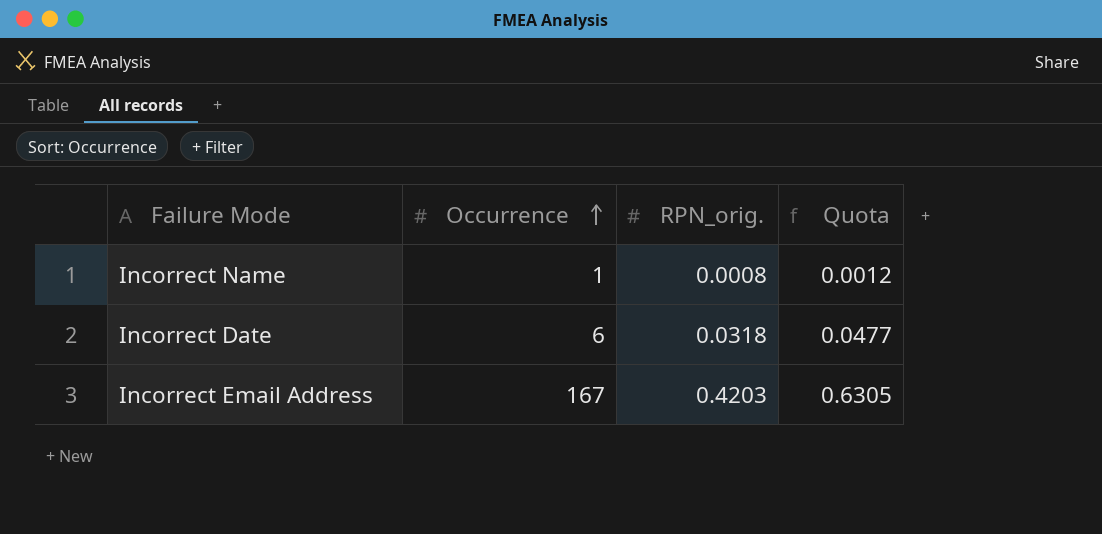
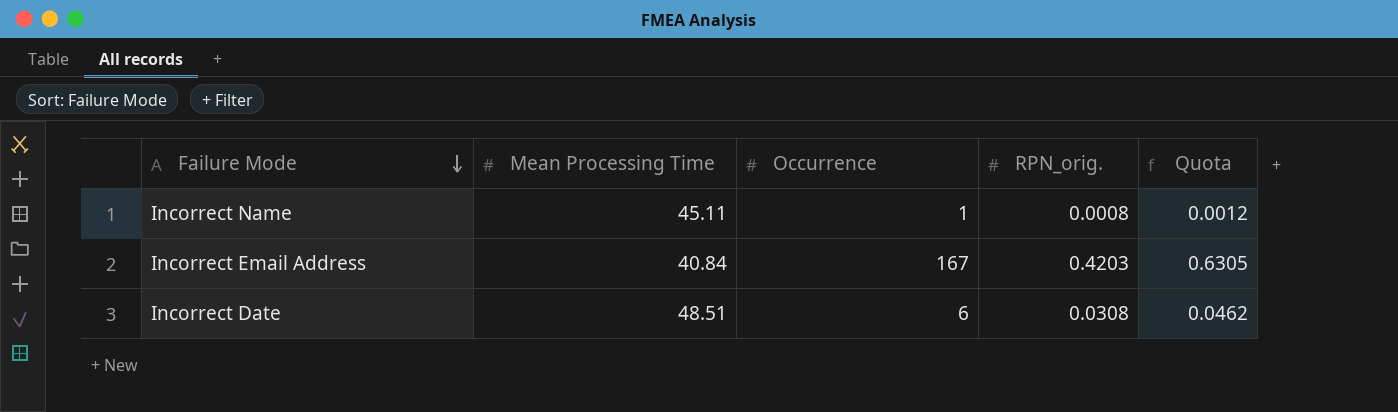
row order: Occurrence ascending -> Failure Mode descending
column Mean Processing Time | position: none -> 2
Incorrect Date | RPN_orig.: 0.0318 -> 0.0308
Incorrect Date | Quota: 0.0477 -> 0.0462

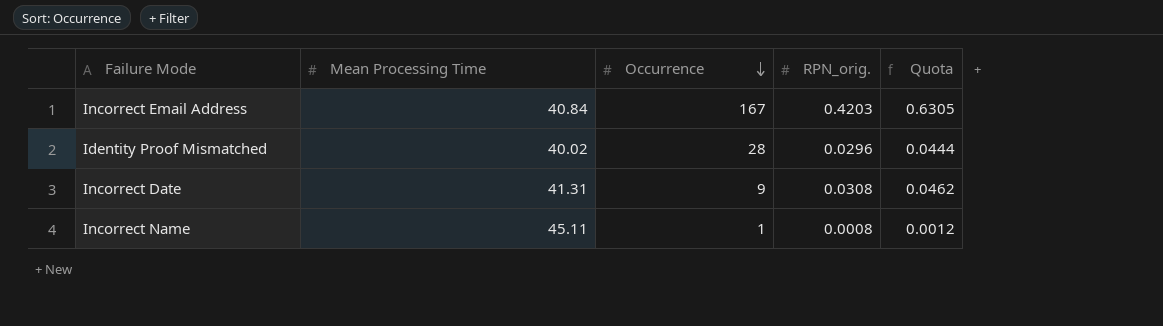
row order: Failure Mode descending -> Occurrence descending
row Identity Proof Mismatched: none -> 40.02 | 28 | 0.0296 | 0.0444
Incorrect Date | Mean Processing Time: 48.51 -> 41.31
Incorrect Date | Occurrence: 6 -> 9

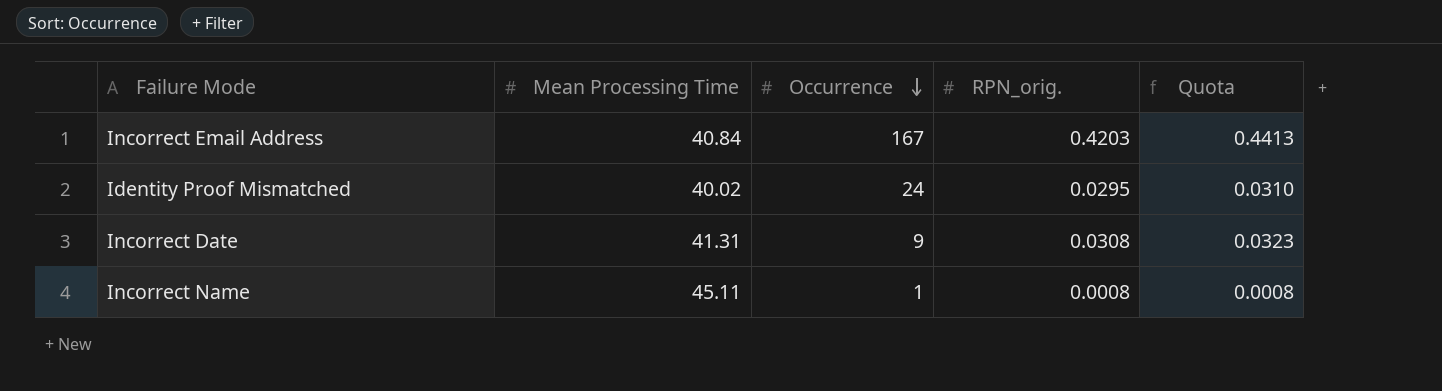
column Quota | formula: [RPN_orig.] * 1.5 -> [RPN_orig.] * 1.05
Identity Proof Mismatched | Occurrence: 28 -> 24
Identity Proof Mismatched | RPN_orig.: 0.0296 -> 0.0295

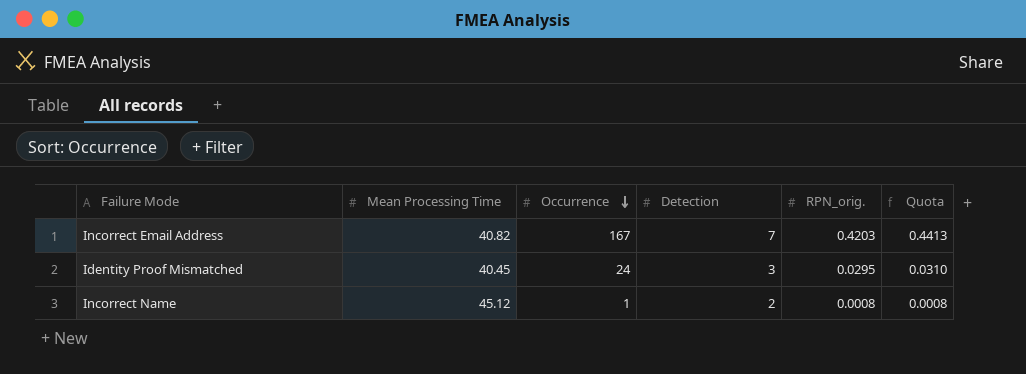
column Detection | position: none -> 4
row Incorrect Date: 41.31 | 9 | 0.0308 | 0.0323 -> none
Incorrect Email Address | Mean Processing Time: 40.84 -> 40.82
Identity Proof Mismatched | Mean Processing Time: 40.02 -> 40.45
Incorrect Name | Mean Processing Time: 45.11 -> 45.12

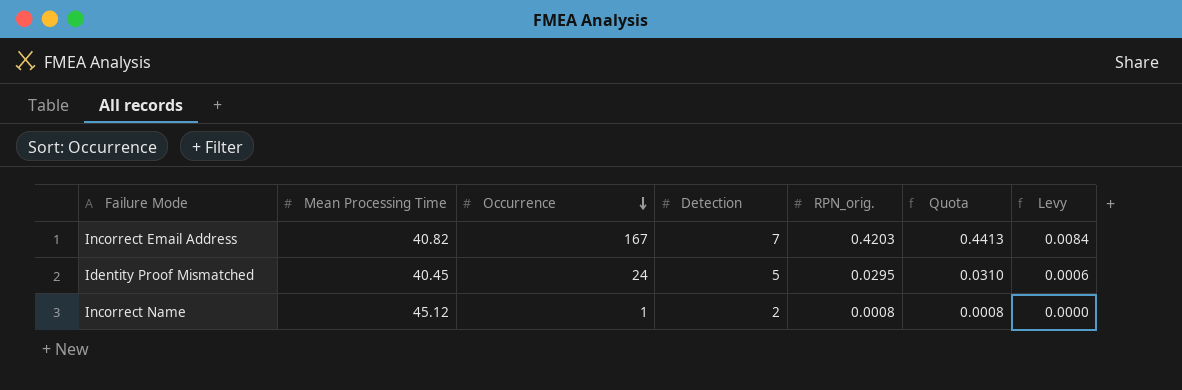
column Levy | formula: none -> [RPN_orig.] * 0.02
Identity Proof Mismatched | Detection: 3 -> 5

